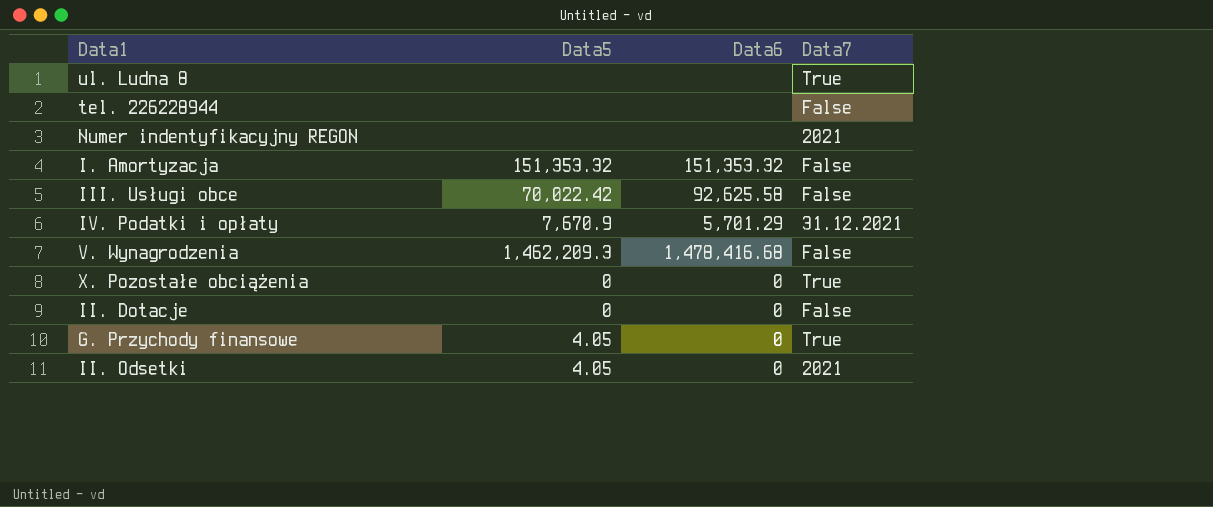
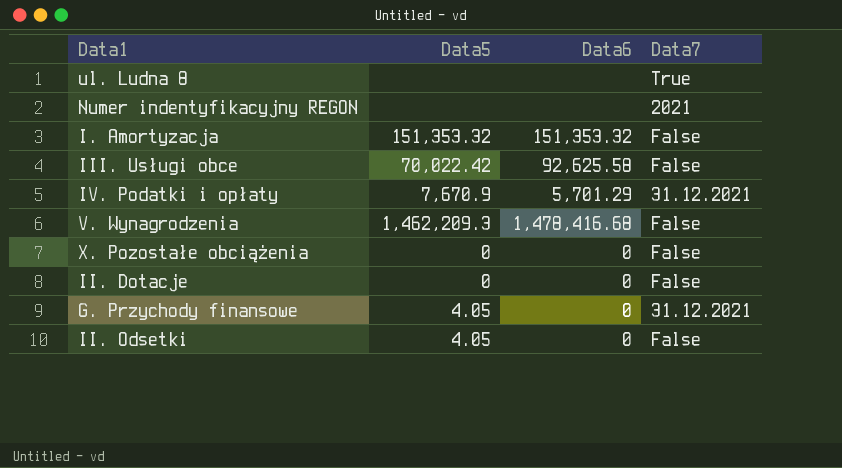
row tel. 226228944: none | none | False -> none
X. Pozostałe obciążenia | Data7: True -> False
G. Przychody finansowe | Data7: True -> 31.12.2021
II. Odsetki | Data7: 2021 -> False

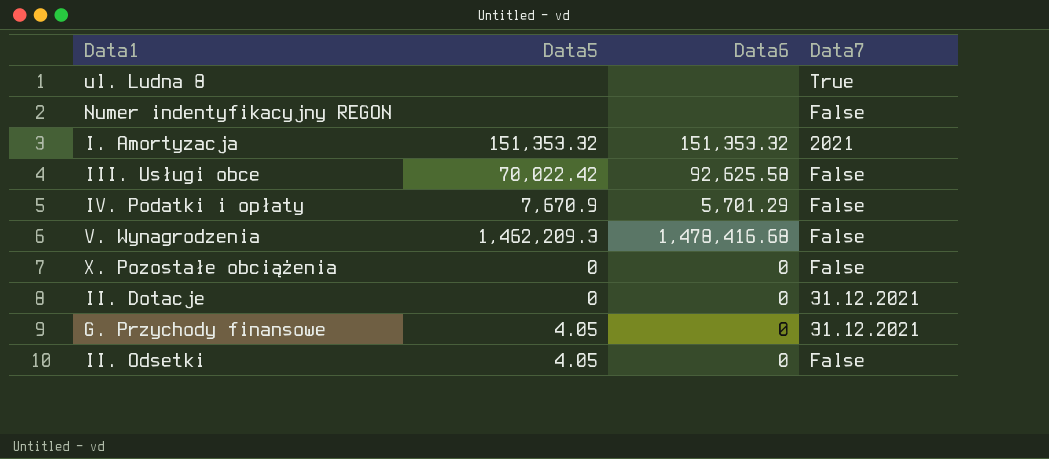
Numer indentyfikacyjny REGON | Data7: 2021 -> False
I. Amortyzacja | Data7: False -> 2021
IV. Podatki i opłaty | Data7: 31.12.2021 -> False
II. Dotacje | Data7: False -> 31.12.2021

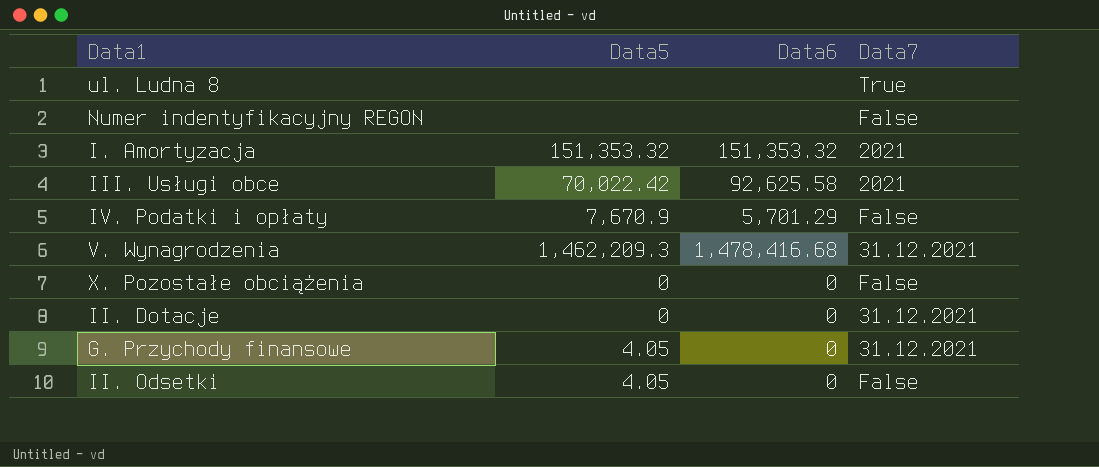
III. Usługi obce | Data7: False -> 2021
V. Wynagrodzenia | Data7: False -> 31.12.2021

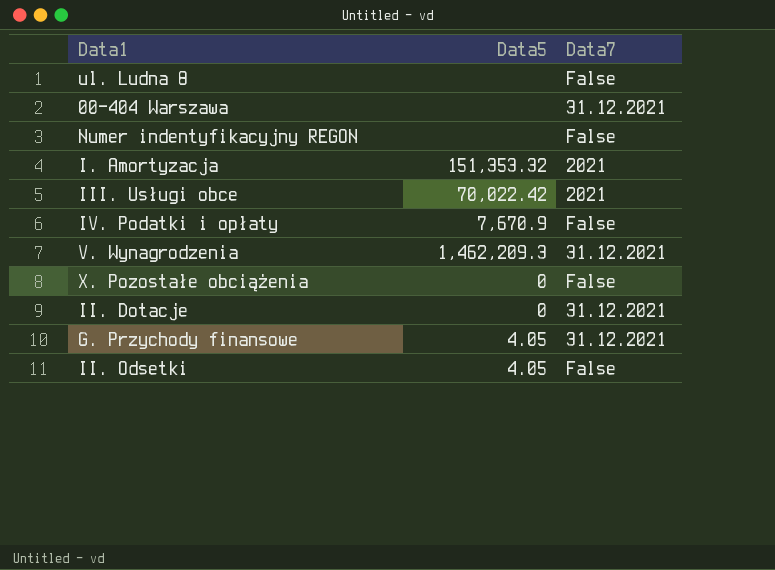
column Data6 | position: 3 -> none
ul. Ludna 8 | Data7: True -> False
row 00-404 Warszawa: none -> none | 31.12.2021

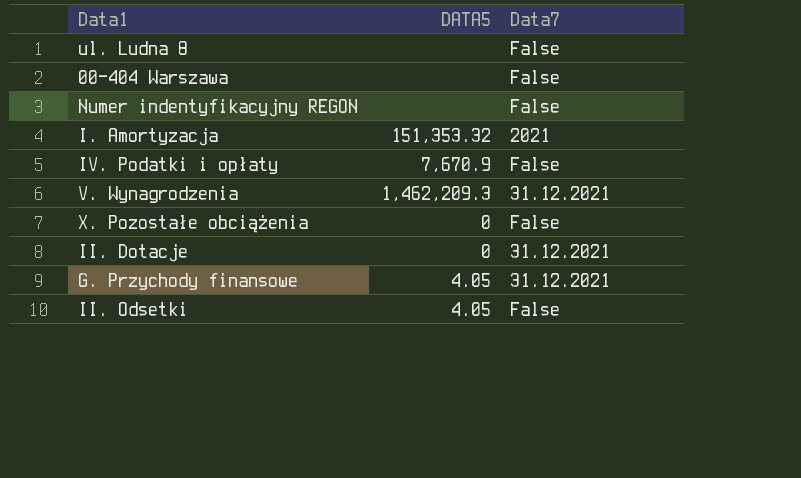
column name: Data5 -> DATA5
row III. Usługi obce: 70,022.42 | 2021 -> none
00-404 Warszawa | Data7: 31.12.2021 -> False

